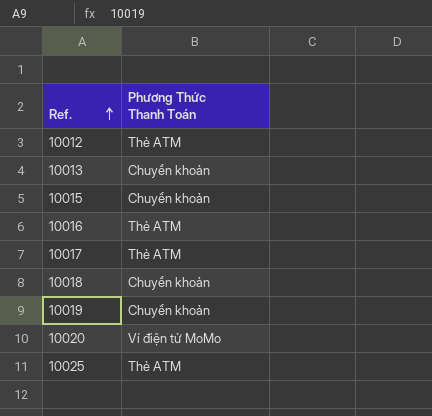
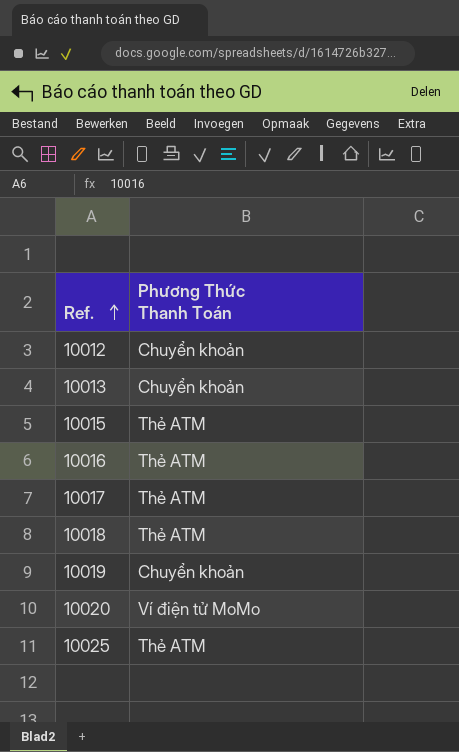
10012 | Phương Thức Thanh Toán: Thẻ ATM -> Chuyển khoản
10015 | Phương Thức Thanh Toán: Chuyển khoản -> Thẻ ATM
10018 | Phương Thức Thanh Toán: Chuyển khoản -> Thẻ ATM

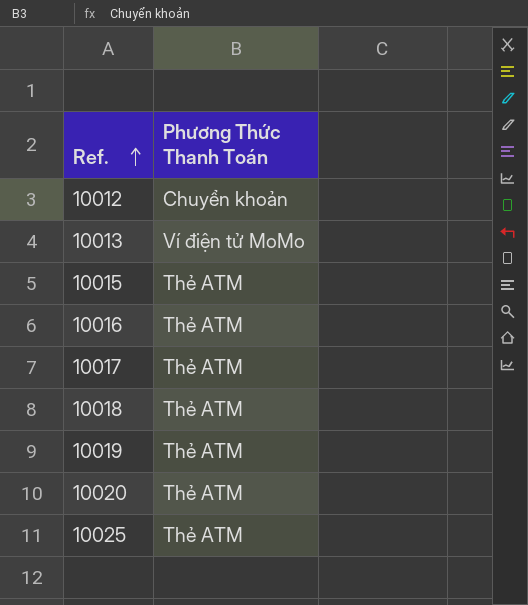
10013 | Phương Thức Thanh Toán: Chuyển khoản -> Ví điện tử MoMo
10019 | Phương Thức Thanh Toán: Chuyển khoản -> Thẻ ATM
10020 | Phương Thức Thanh Toán: Ví điện tử MoMo -> Thẻ ATM

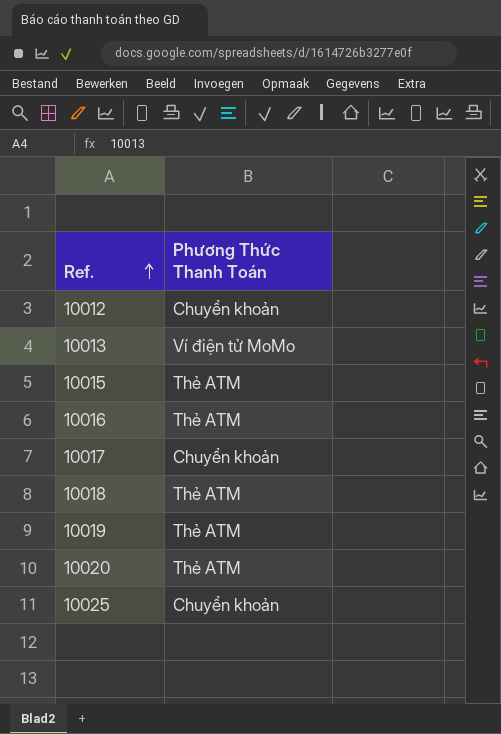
10017 | Phương Thức Thanh Toán: Thẻ ATM -> Chuyển khoản
10025 | Phương Thức Thanh Toán: Thẻ ATM -> Chuyển khoản

